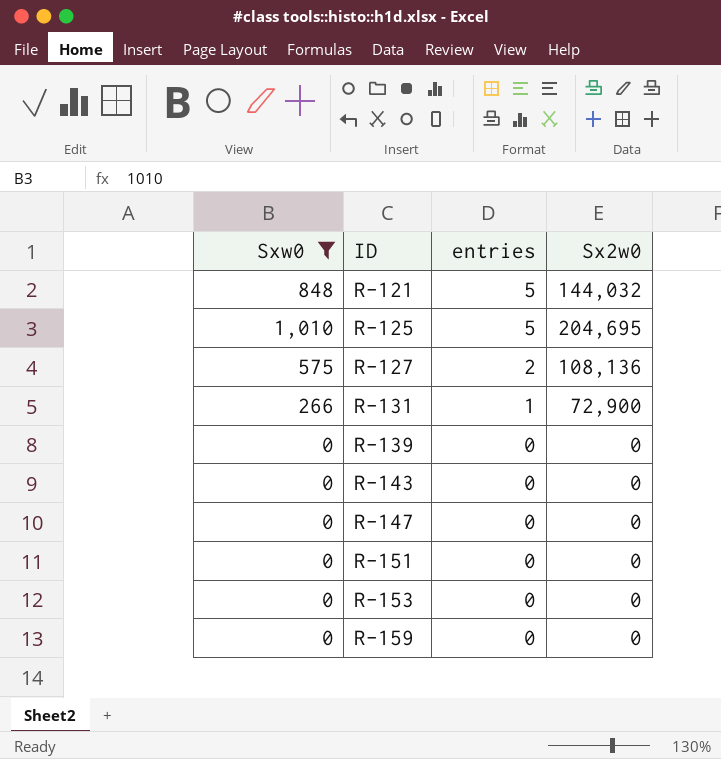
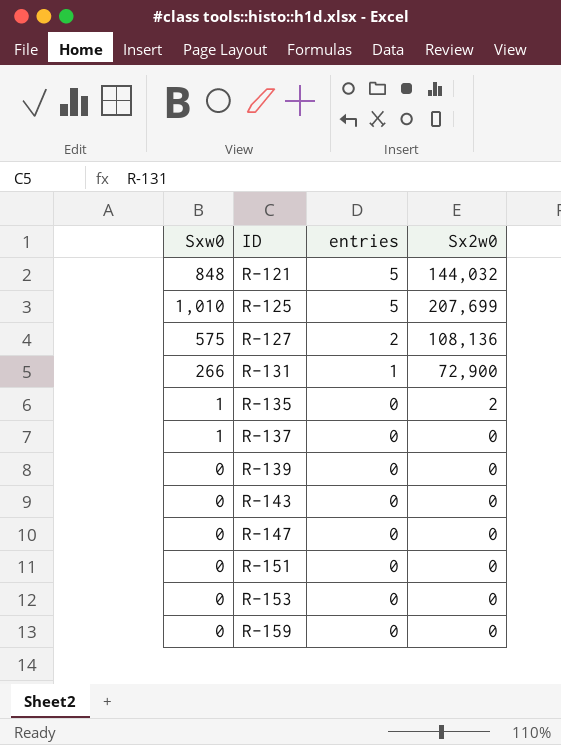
filter: Sxw0 != 1 -> none
R-125 | Sx2w0: 204,695 -> 207,699

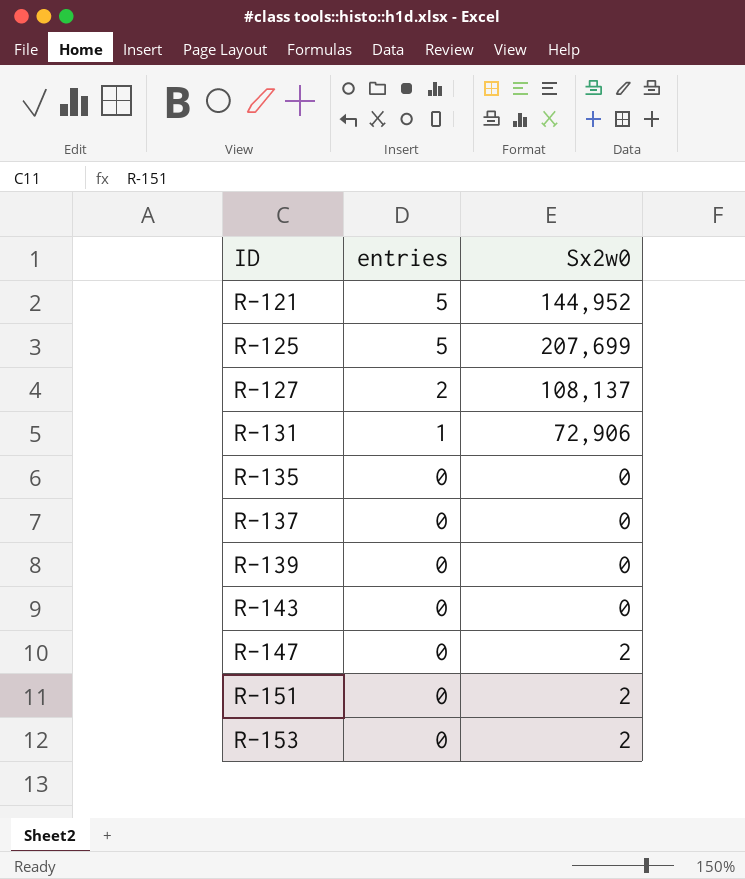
column Sxw0 | position: 1 -> none
row R-159: 0 | 0 | 0 -> none
R-121 | Sx2w0: 144,032 -> 144,952
R-127 | Sx2w0: 108,136 -> 108,137
R-131 | Sx2w0: 72,900 -> 72,906
R-135 | Sx2w0: 2 -> 0
R-147 | Sx2w0: 0 -> 2
R-151 | Sx2w0: 0 -> 2
R-153 | Sx2w0: 0 -> 2

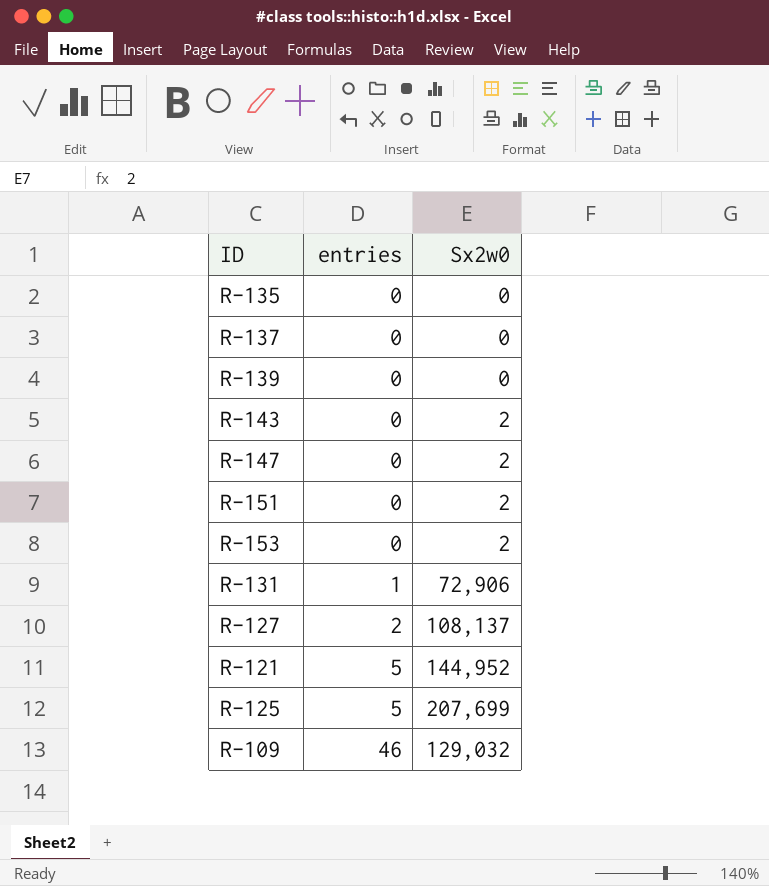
row order: ID ascending -> entries ascending
R-143 | Sx2w0: 0 -> 2
row R-109: none -> 46 | 129,032

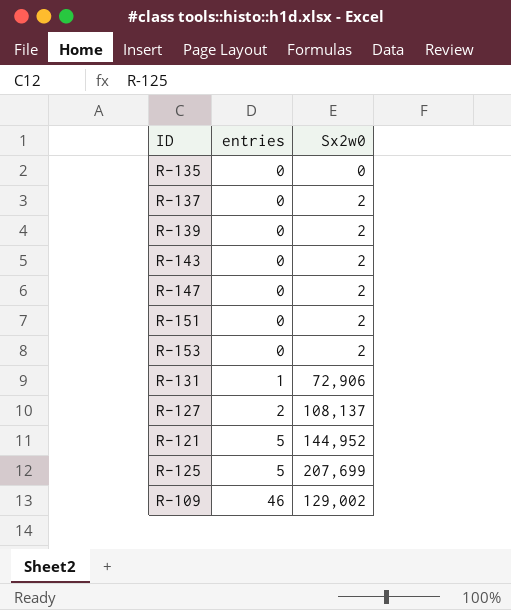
R-137 | Sx2w0: 0 -> 2
R-139 | Sx2w0: 0 -> 2
R-109 | Sx2w0: 129,032 -> 129,002

